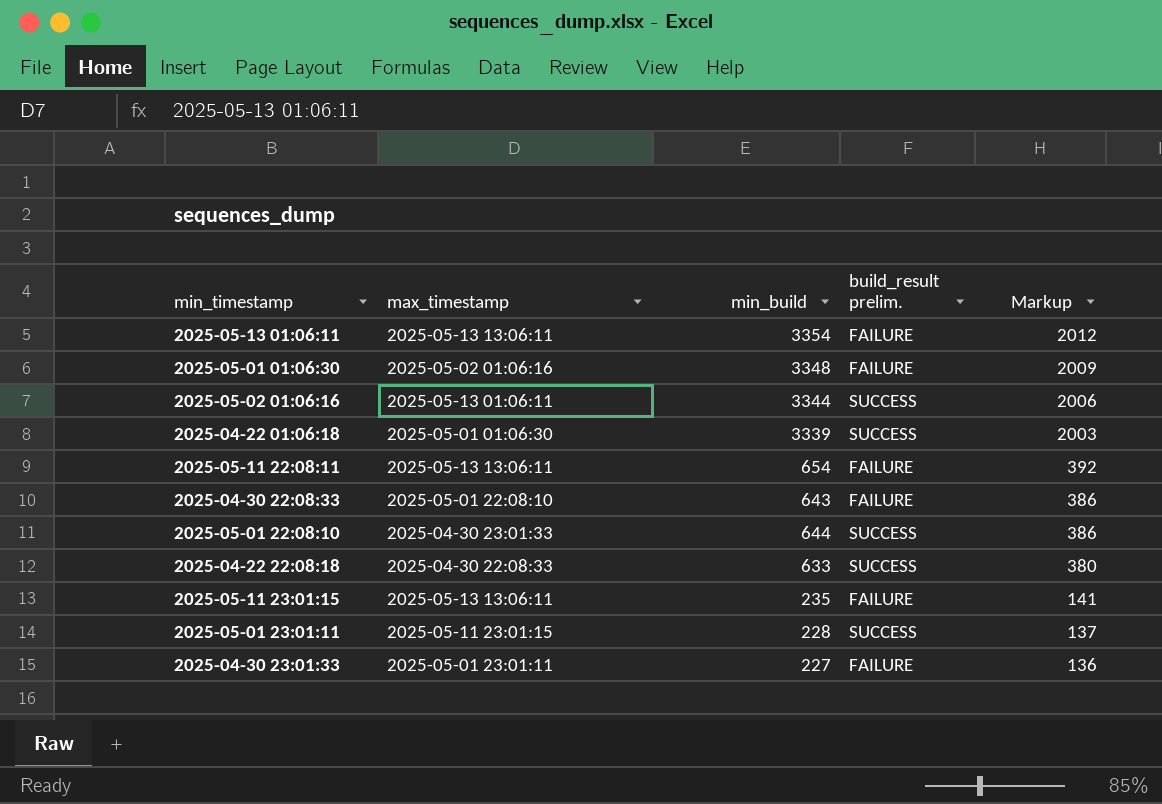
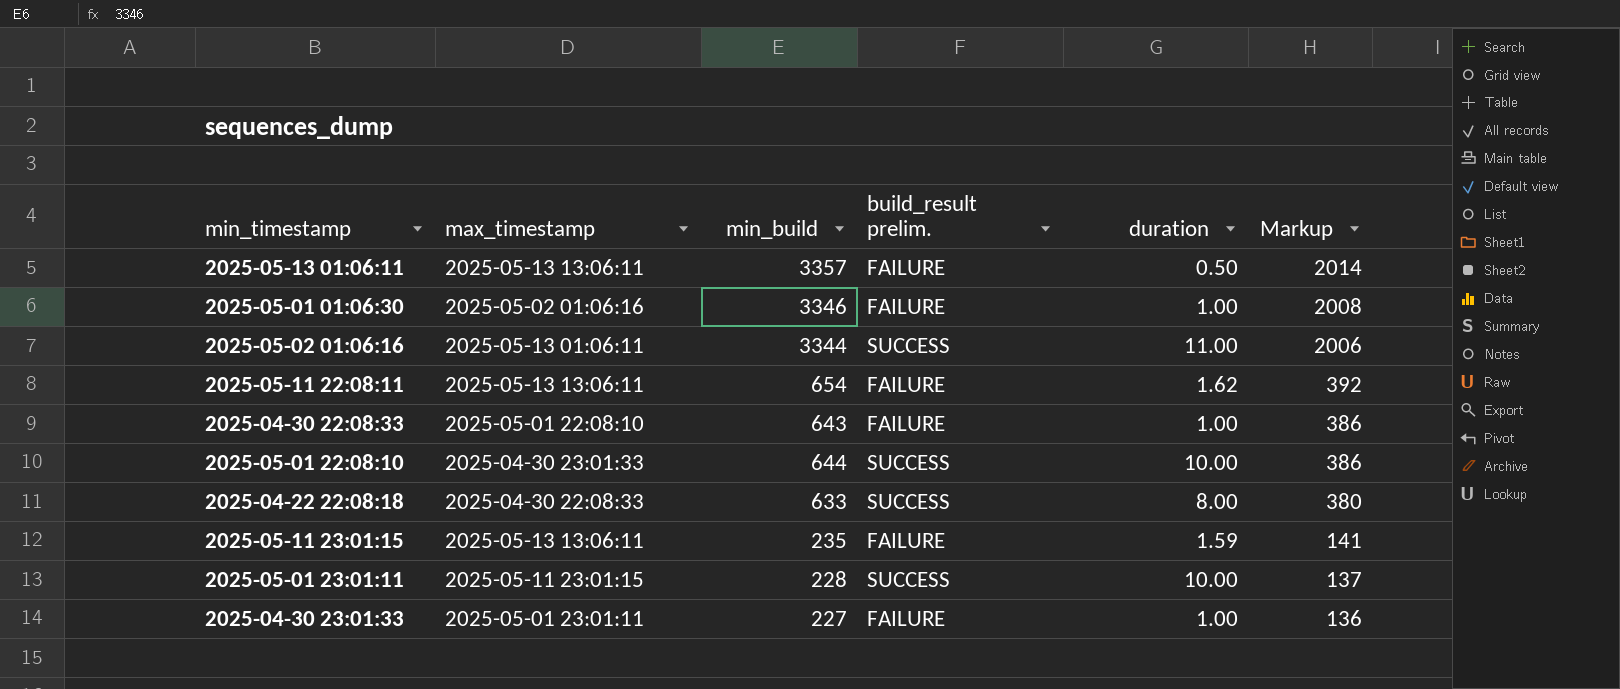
column duration | position: none -> 5
row 2025-04-22 01:06:18: 2025-05-01 01:06:30 | 3339 | SUCCESS | 2003 -> none
2025-05-13 01:06:11 | min_build: 3354 -> 3357
2025-05-13 01:06:11 | Markup: 2012 -> 2014
2025-05-01 01:06:30 | min_build: 3348 -> 3346
2025-05-01 01:06:30 | Markup: 2009 -> 2008

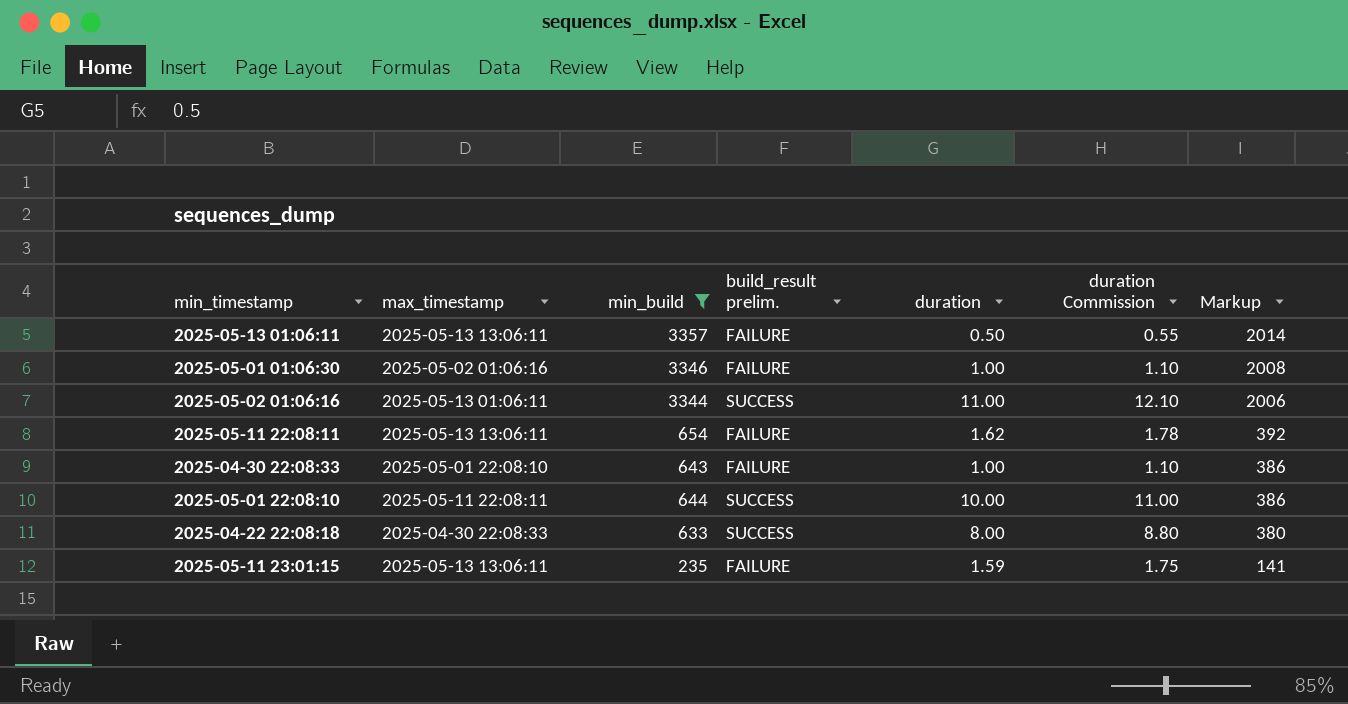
filter: none -> min_build >= 235
column duration Commission | formula: none -> [duration] * 1.1
2025-05-01 22:08:10 | max_timestamp: 2025-04-30 23:01:33 -> 2025-05-11 22:08:11

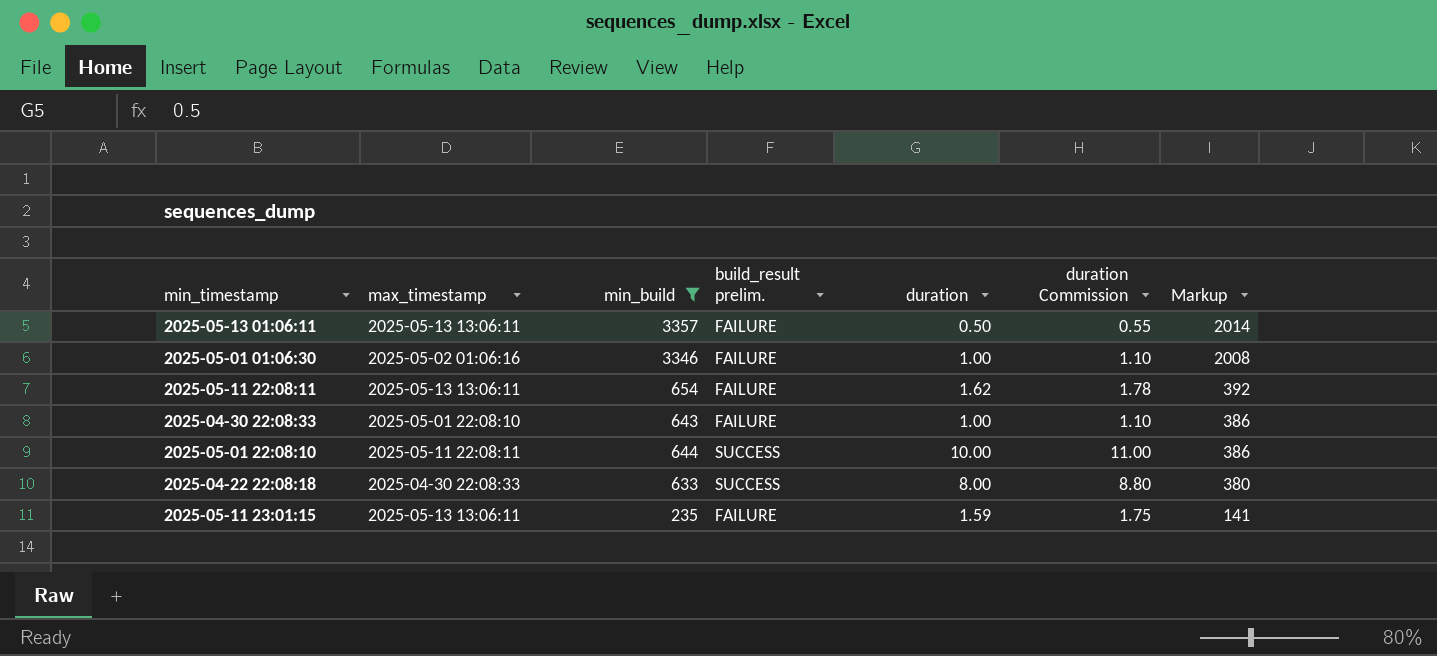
row 2025-05-02 01:06:16: 2025-05-13 01:06:11 | 3344 | SUCCESS | 11.00 | 12.10 | 2006 -> none

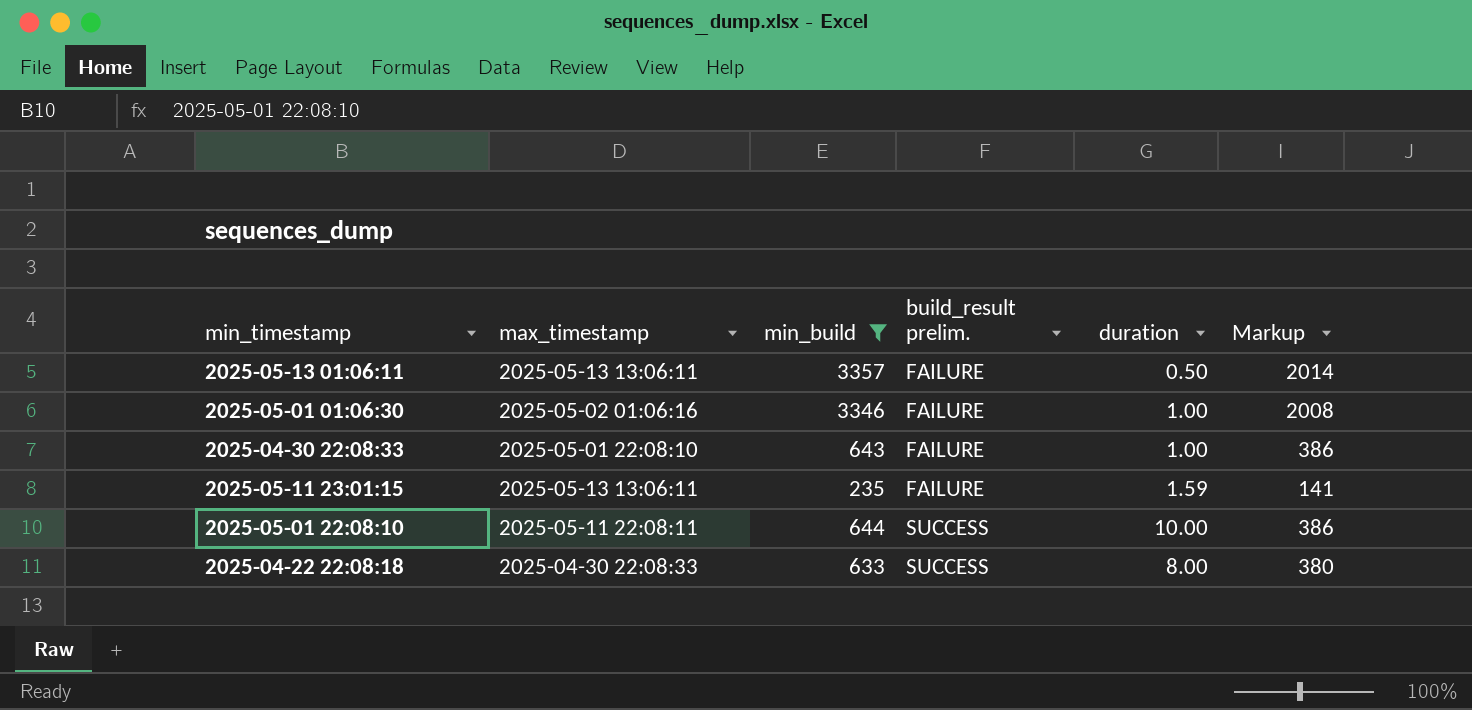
row order: Markup descending -> build_result prelim. ascending
column duration Commission | formula: [duration] * 1.1 -> none
row 2025-05-11 22:08:11: 2025-05-13 13:06:11 | 654 | FAILURE | 1.62 | 1.78 | 392 -> none

